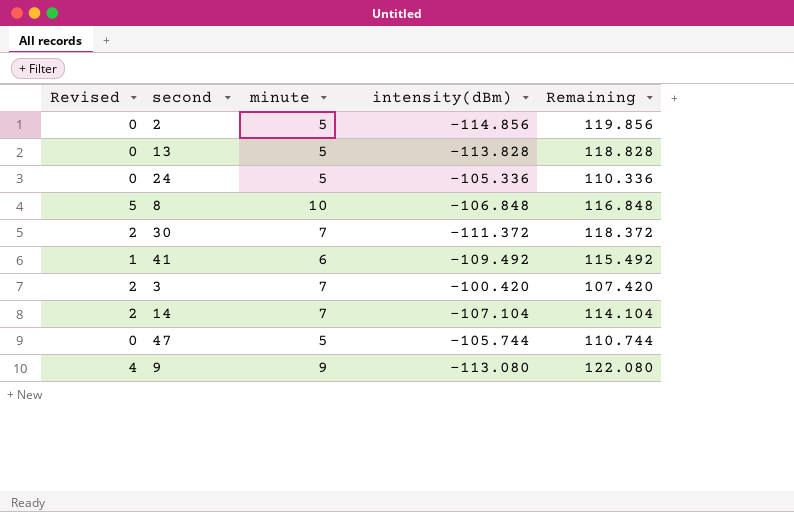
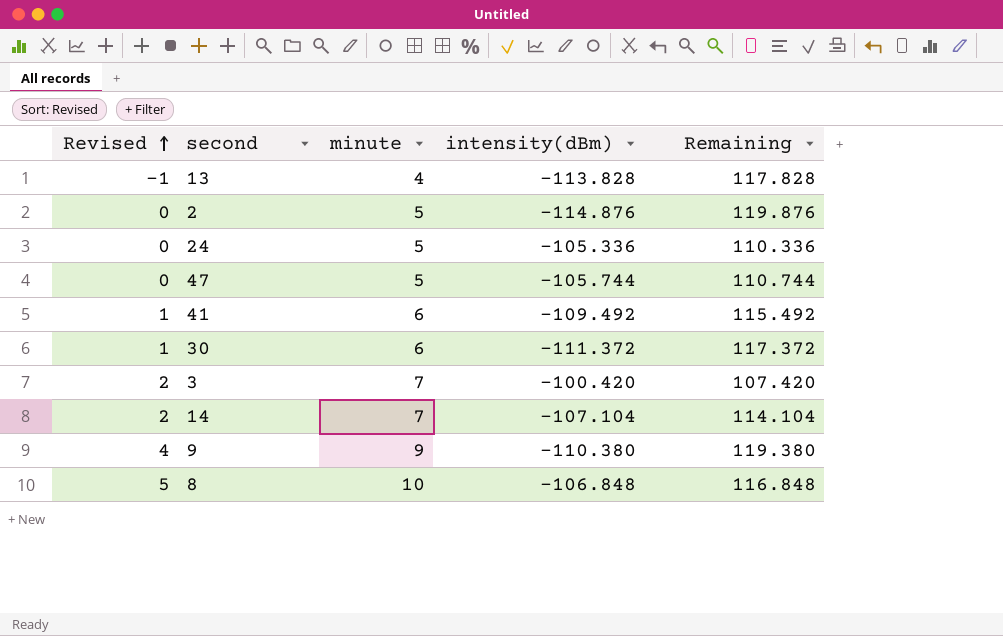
row order: none -> Revised ascending
13 | Revised: 0 -> -1
13 | minute: 5 -> 4
13 | Remaining: 118.828 -> 117.828
2 | intensity(dBm): -114.856 -> -114.876
2 | Remaining: 119.856 -> 119.876
30 | Revised: 2 -> 1
30 | minute: 7 -> 6
30 | Remaining: 118.372 -> 117.372
9 | intensity(dBm): -113.080 -> -110.380
9 | Remaining: 122.080 -> 119.380

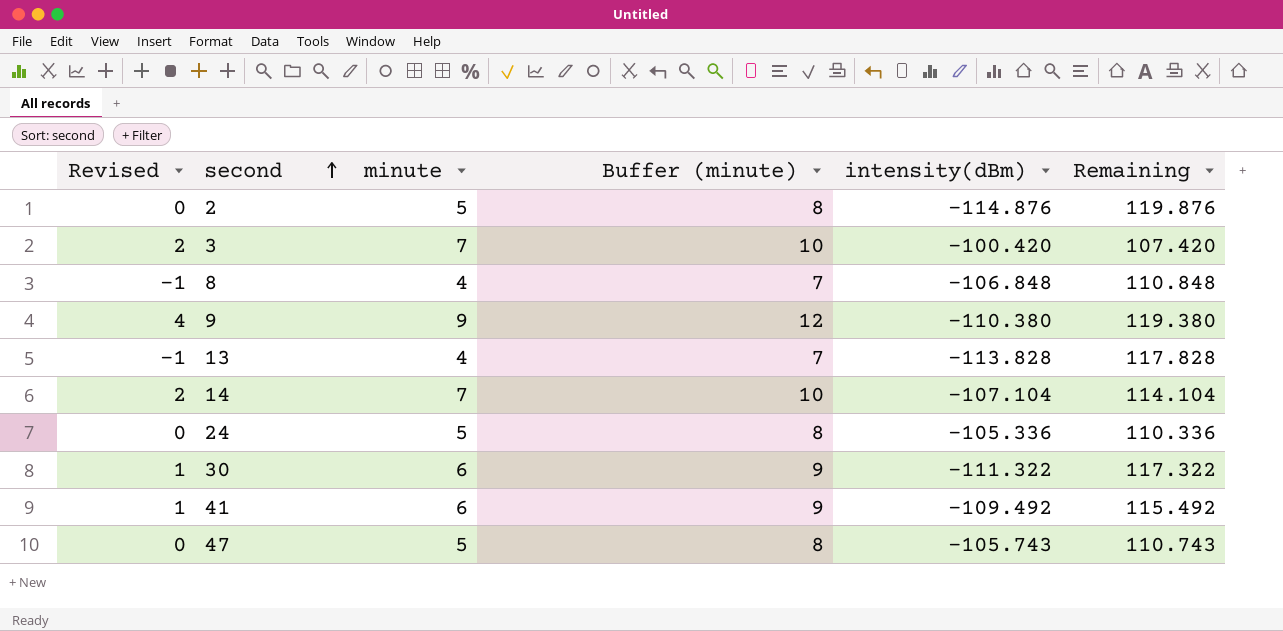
row order: Revised ascending -> second ascending
column Buffer (minute) | formula: none -> [minute] + 3
8 | Revised: 5 -> -1
8 | minute: 10 -> 4
8 | Remaining: 116.848 -> 110.848
30 | intensity(dBm): -111.372 -> -111.322
30 | Remaining: 117.372 -> 117.322
47 | intensity(dBm): -105.744 -> -105.743
47 | Remaining: 110.744 -> 110.743

